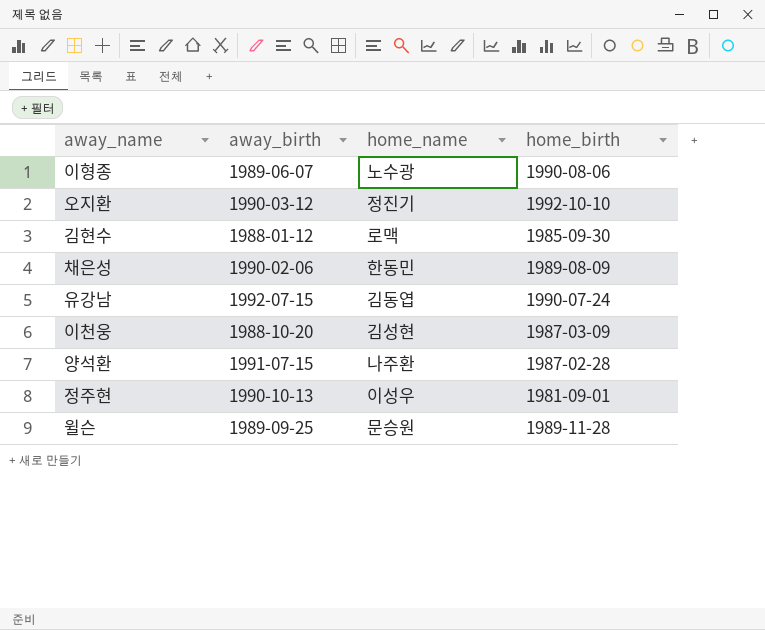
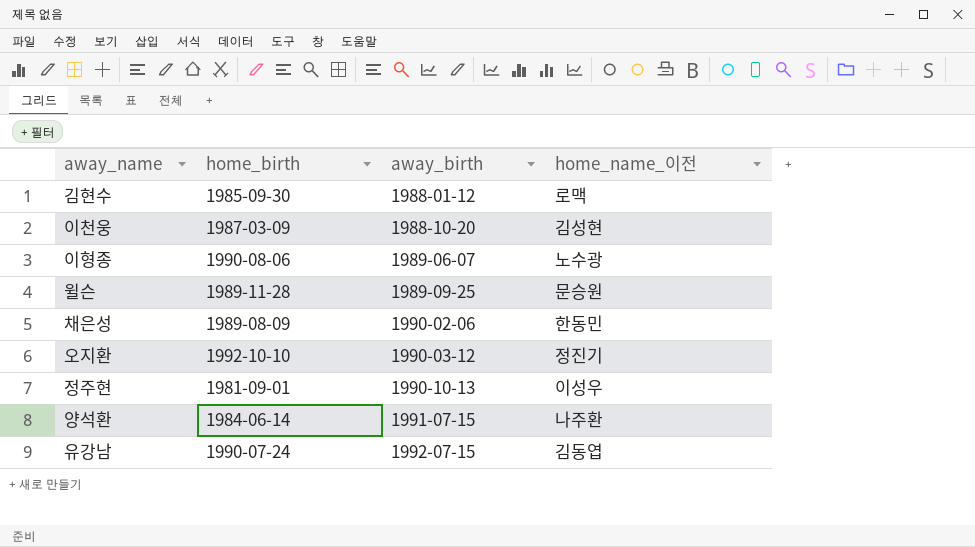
row order: none -> away_birth ascending
column home_birth | position: 4 -> 2
column name: home_name -> home_name_이전
양석환 | home_birth: 1987-02-28 -> 1984-06-14

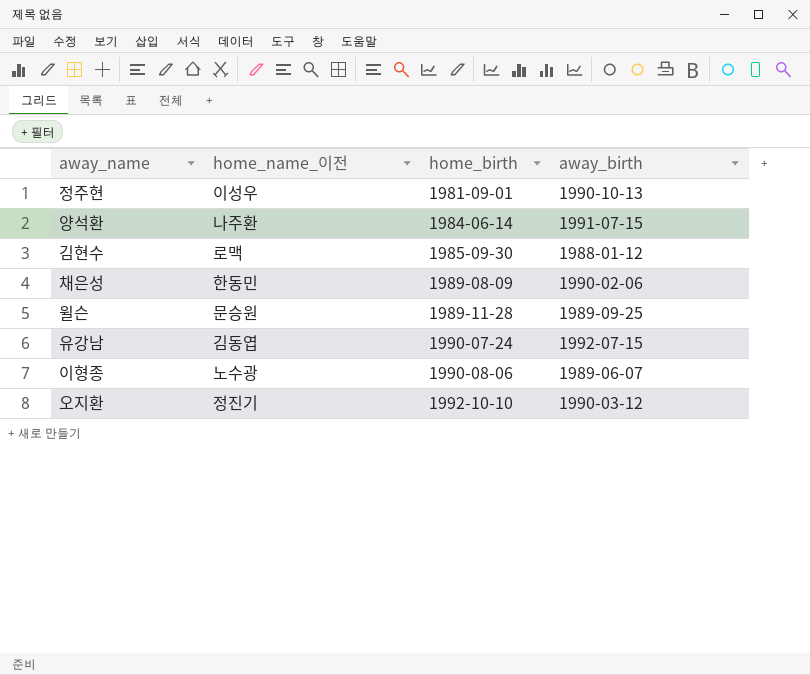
row order: away_birth ascending -> home_birth ascending
column home_name_이전 | position: 4 -> 2
row 이천웅: 1987-03-09 | 1988-10-20 | 김성현 -> none

